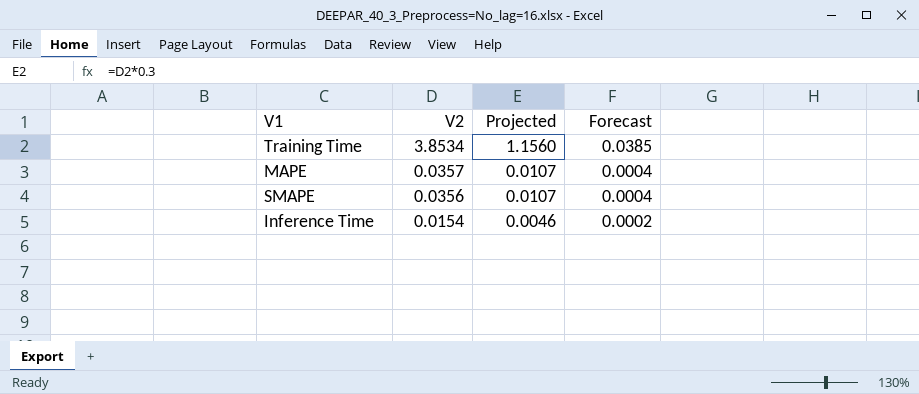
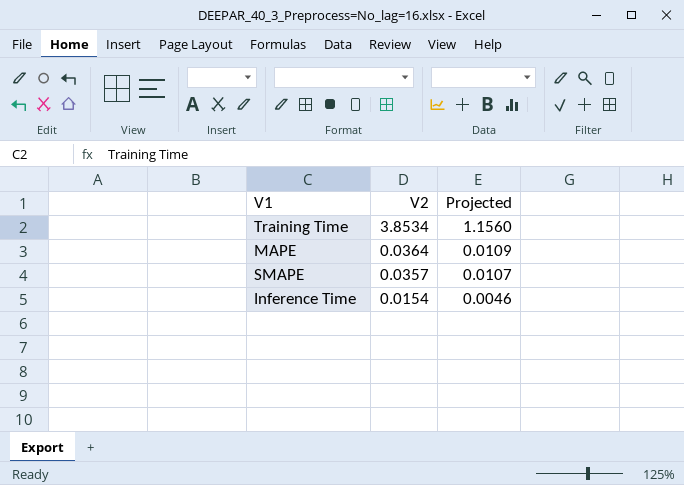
column Forecast | formula: [V2] * 0.01 -> none
MAPE | V2: 0.0357 -> 0.0364
MAPE | Projected: 0.0107 -> 0.0109
SMAPE | V2: 0.0356 -> 0.0357

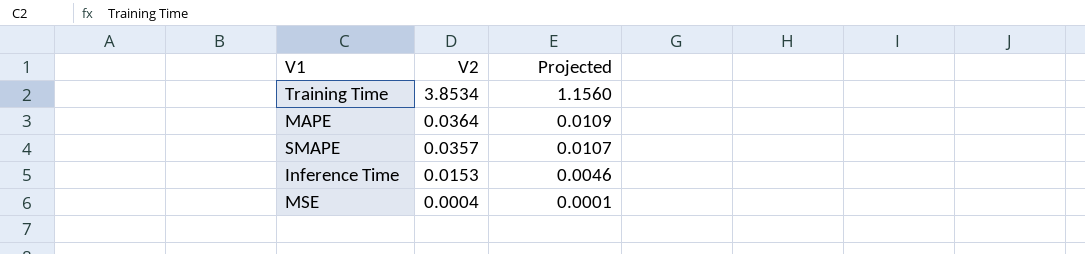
Inference Time | V2: 0.0154 -> 0.0153
row MSE: none -> 0.0004 | 0.0001

